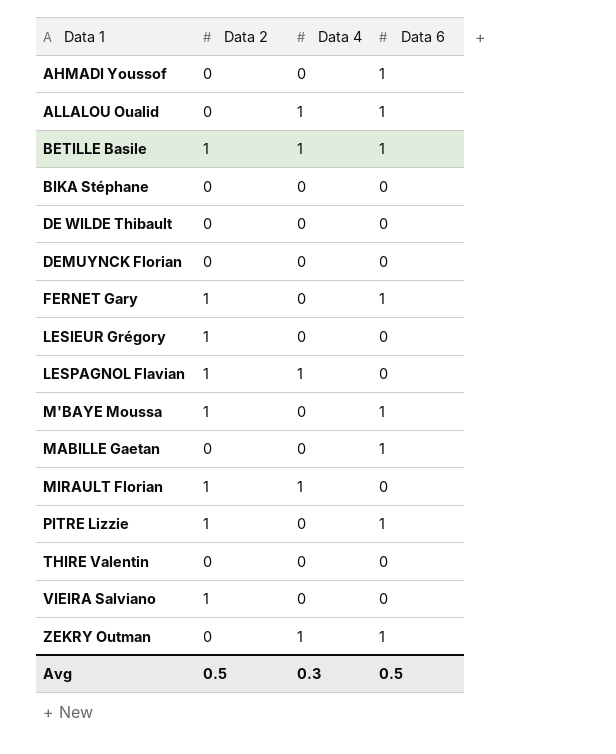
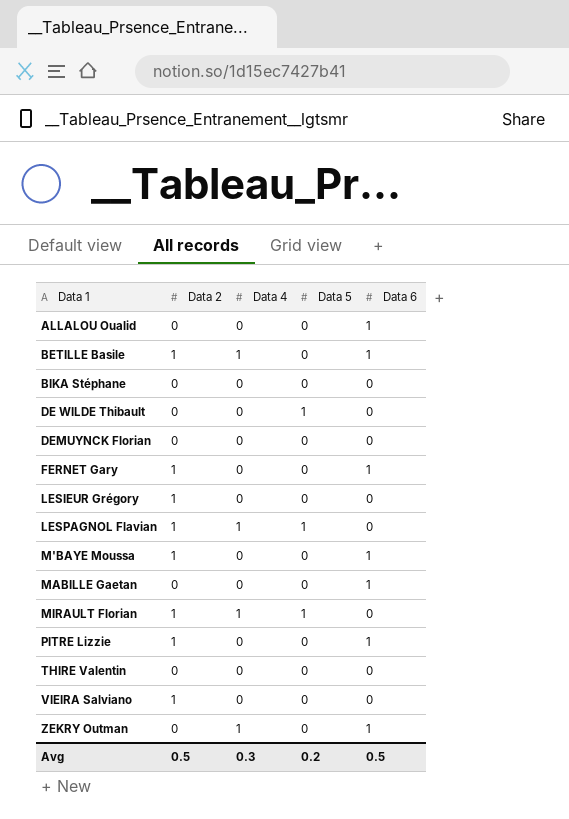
column Data 5 | position: none -> 4
row AHMADI Youssof: 0 | 0 | 1 -> none
ALLALOU Oualid | Data 4: 1 -> 0

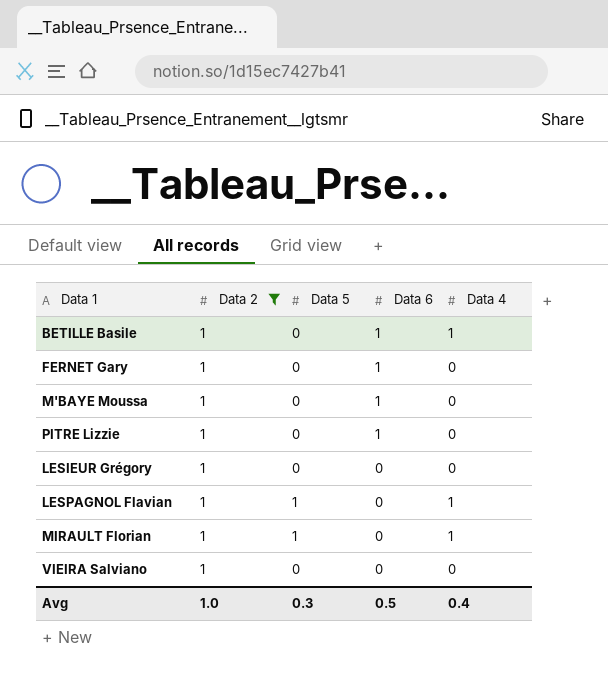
filter: none -> Data 2 = 1
row order: Data 1 ascending -> Data 6 descending
column Data 4 | position: 3 -> 5
Avg | Data 2: 0.5 -> 1.0
Avg | Data 5: 0.2 -> 0.3
Avg | Data 4: 0.3 -> 0.4

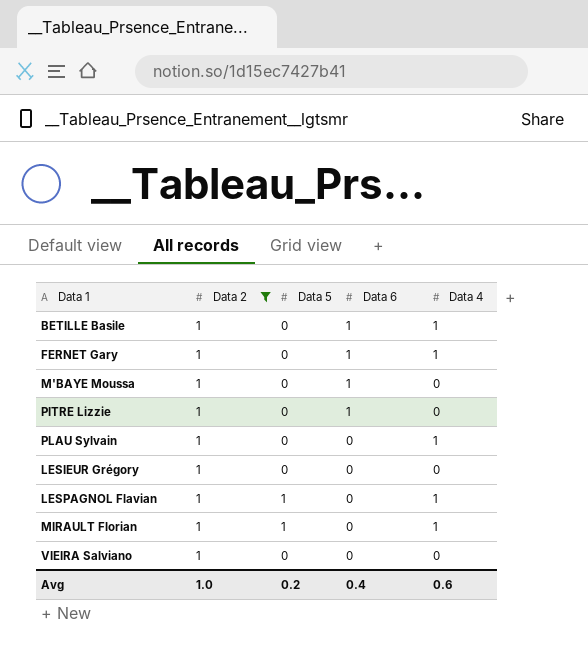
FERNET Gary | Data 4: 0 -> 1
row PLAU Sylvain: none -> 1 | 0 | 0 | 1
Avg | Data 5: 0.3 -> 0.2
Avg | Data 6: 0.5 -> 0.4
Avg | Data 4: 0.4 -> 0.6

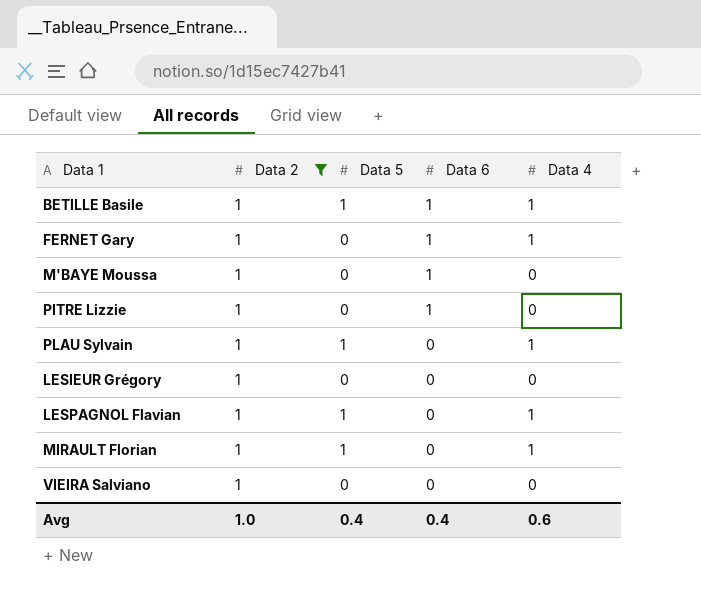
BETILLE Basile | Data 5: 0 -> 1
PLAU Sylvain | Data 5: 0 -> 1
Avg | Data 5: 0.2 -> 0.4

